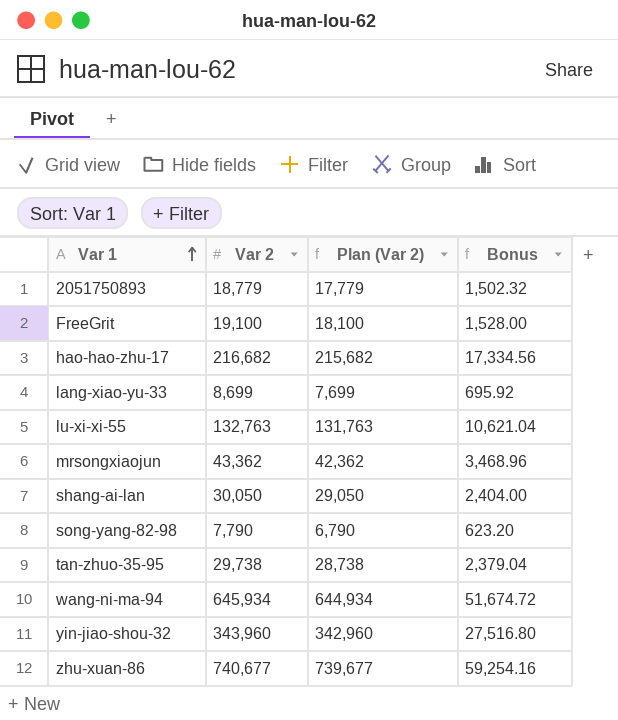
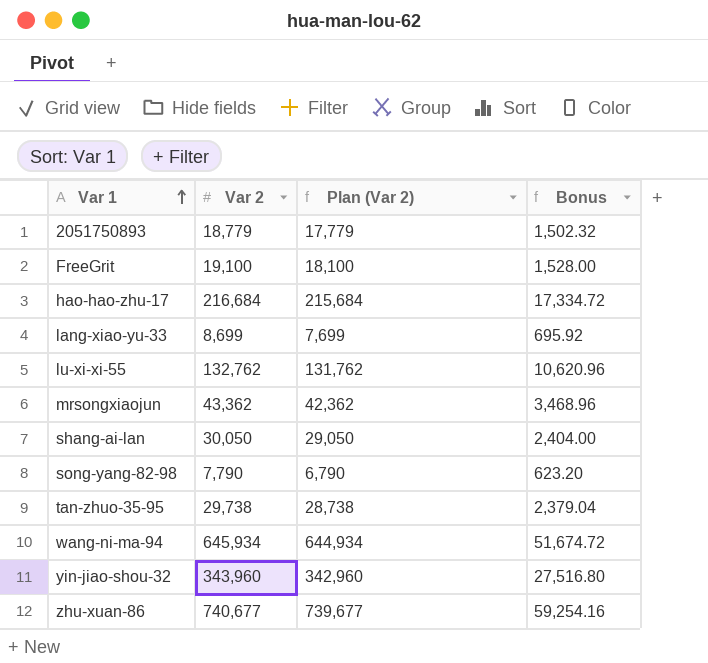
hao-hao-zhu-17 | Var 2: 216,682 -> 216,684
hao-hao-zhu-17 | Plan (Var 2): 215,682 -> 215,684
hao-hao-zhu-17 | Bonus: 17,334.56 -> 17,334.72
lu-xi-xi-55 | Var 2: 132,763 -> 132,762
lu-xi-xi-55 | Plan (Var 2): 131,763 -> 131,762
lu-xi-xi-55 | Bonus: 10,621.04 -> 10,620.96

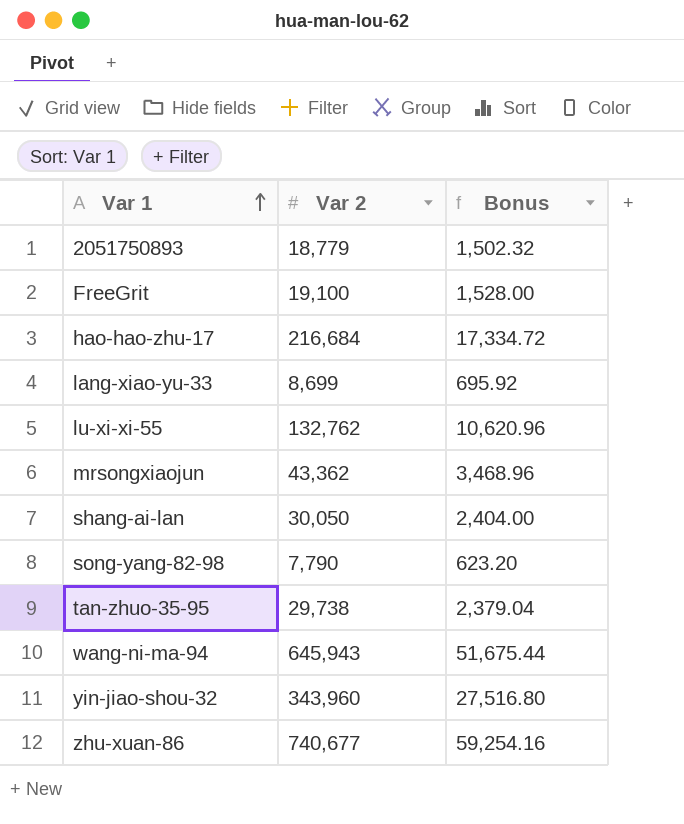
column Plan (Var 2) | formula: [Var 2] - 1000 -> none
wang-ni-ma-94 | Var 2: 645,934 -> 645,943
wang-ni-ma-94 | Bonus: 51,674.72 -> 51,675.44

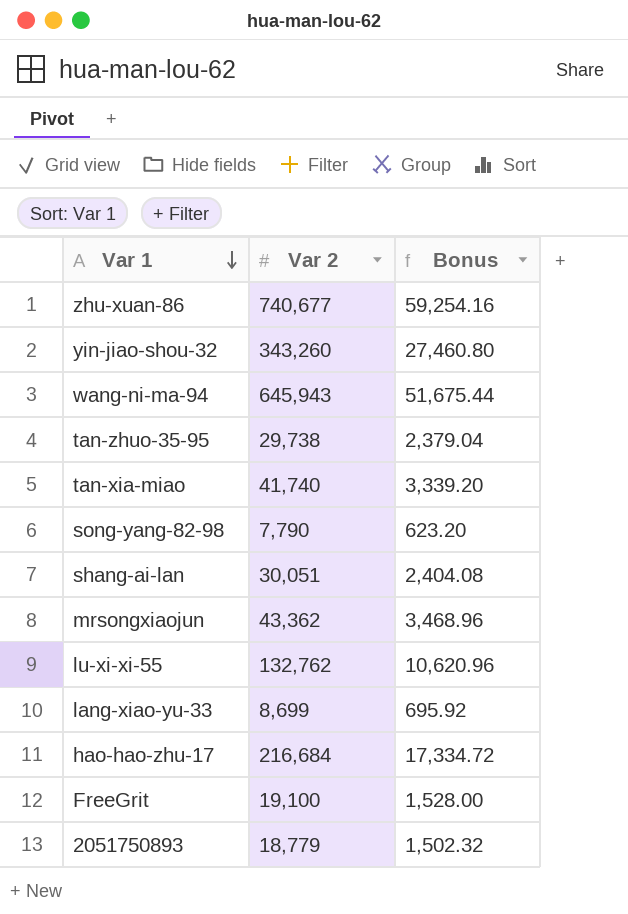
row order: Var 1 ascending -> Var 1 descending
yin-jiao-shou-32 | Var 2: 343,960 -> 343,260
yin-jiao-shou-32 | Bonus: 27,516.80 -> 27,460.80
row tan-xia-miao: none -> 41,740 | 3,339.20
shang-ai-lan | Var 2: 30,050 -> 30,051
shang-ai-lan | Bonus: 2,404.00 -> 2,404.08

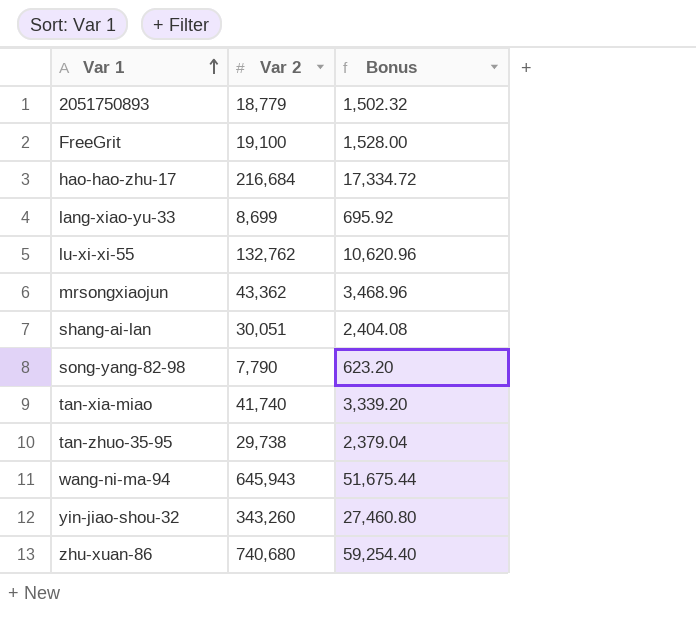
row order: Var 1 descending -> Var 1 ascending
zhu-xuan-86 | Var 2: 740,677 -> 740,680
zhu-xuan-86 | Bonus: 59,254.16 -> 59,254.40

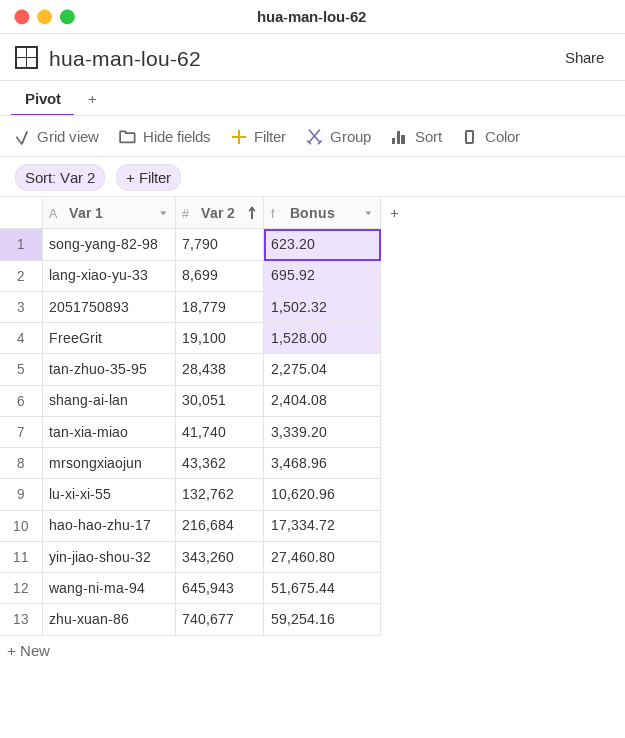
row order: Var 1 ascending -> Var 2 ascending
tan-zhuo-35-95 | Var 2: 29,738 -> 28,438
tan-zhuo-35-95 | Bonus: 2,379.04 -> 2,275.04
zhu-xuan-86 | Var 2: 740,680 -> 740,677
zhu-xuan-86 | Bonus: 59,254.40 -> 59,254.16

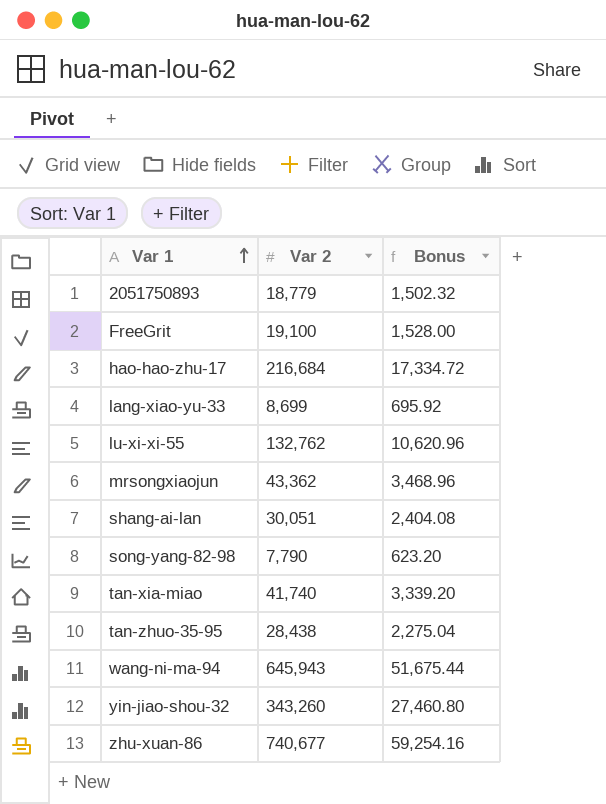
row order: Var 2 ascending -> Var 1 ascending

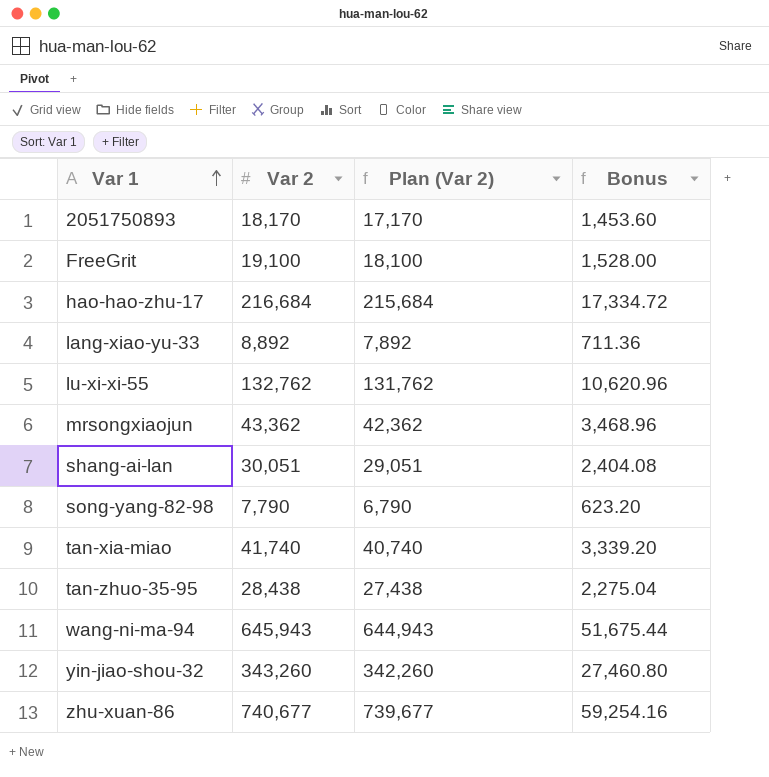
column Plan (Var 2) | formula: none -> [Var 2] - 1000
2051750893 | Var 2: 18,779 -> 18,170
2051750893 | Bonus: 1,502.32 -> 1,453.60
lang-xiao-yu-33 | Var 2: 8,699 -> 8,892
lang-xiao-yu-33 | Bonus: 695.92 -> 711.36

